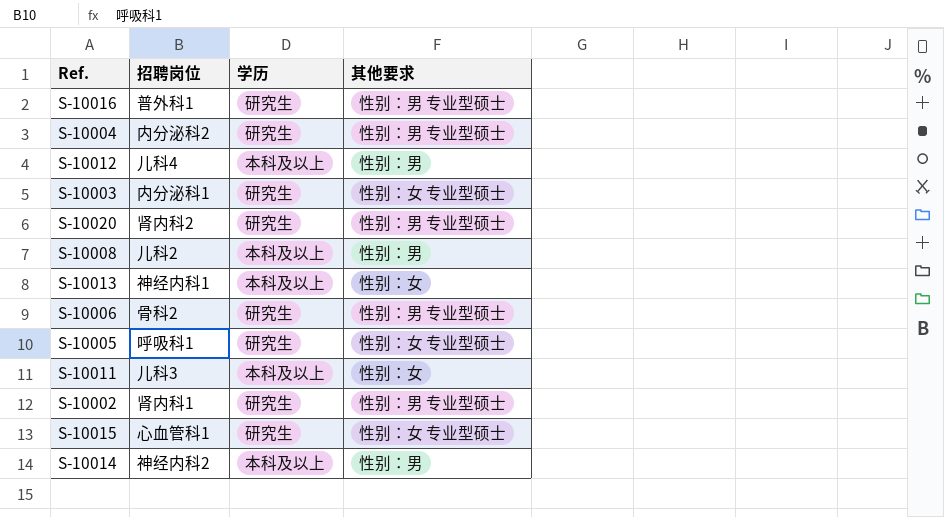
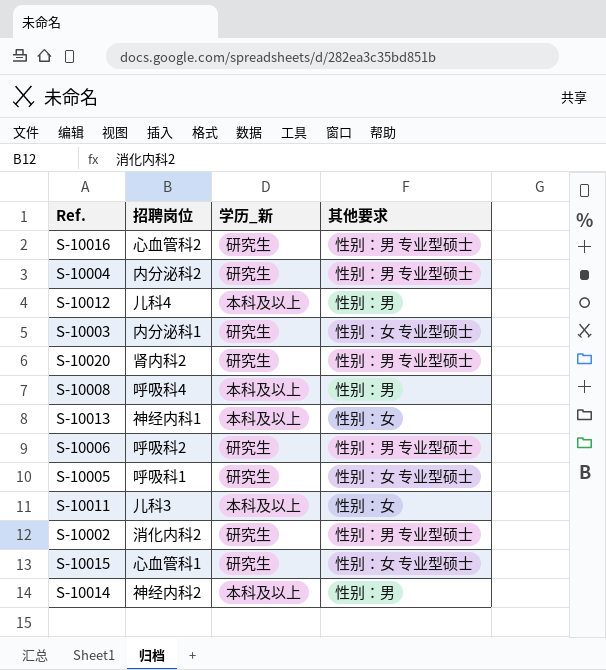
column name: 学历 -> 学历_新
S-10016 | 招聘岗位: 普外科1 -> 心血管科2
S-10008 | 招聘岗位: 儿科2 -> 呼吸科4
S-10006 | 招聘岗位: 骨科2 -> 呼吸科2
S-10002 | 招聘岗位: 肾内科1 -> 消化内科2

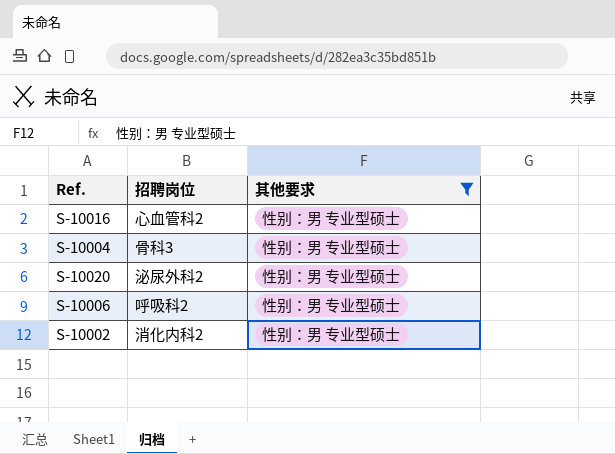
filter: none -> 其他要求 = 性别：男 专业型硕士
column 学历_新 | position: 3 -> none
S-10004 | 招聘岗位: 内分泌科2 -> 骨科3
S-10020 | 招聘岗位: 肾内科2 -> 泌尿外科2

